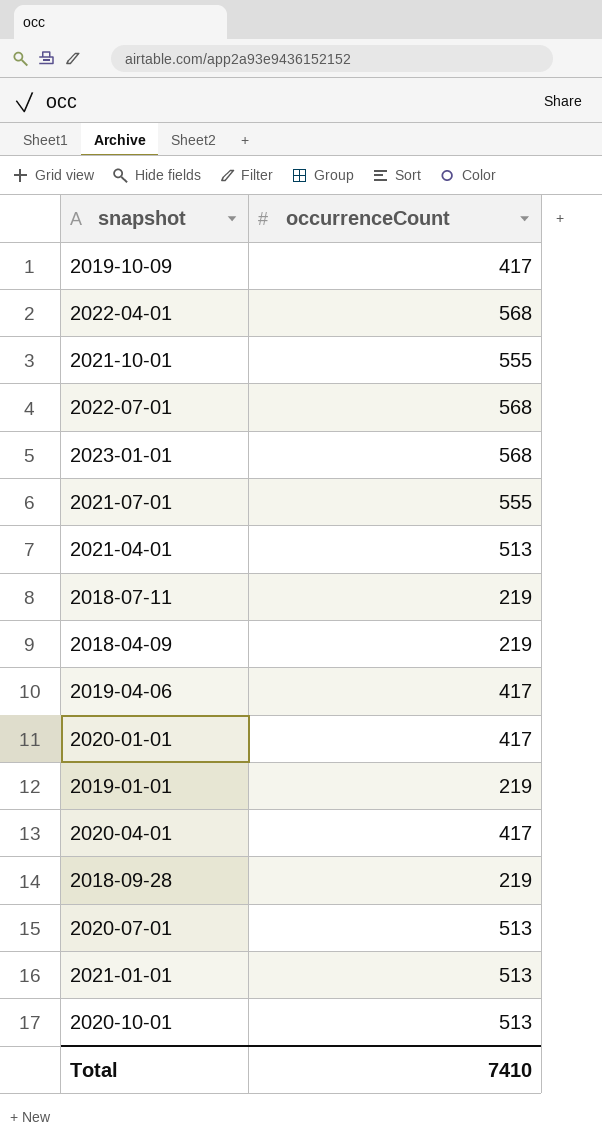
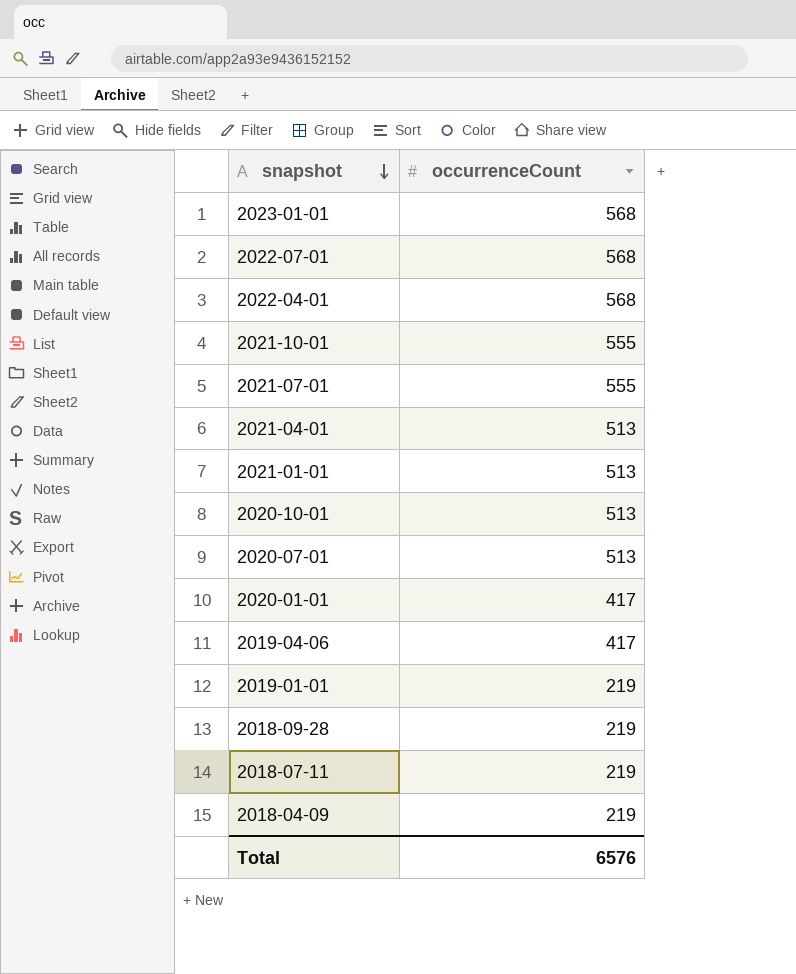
row order: none -> snapshot descending
row 2019-10-09: 417 -> none
row 2020-04-01: 417 -> none
Total | occurrenceCount: 7410 -> 6576

